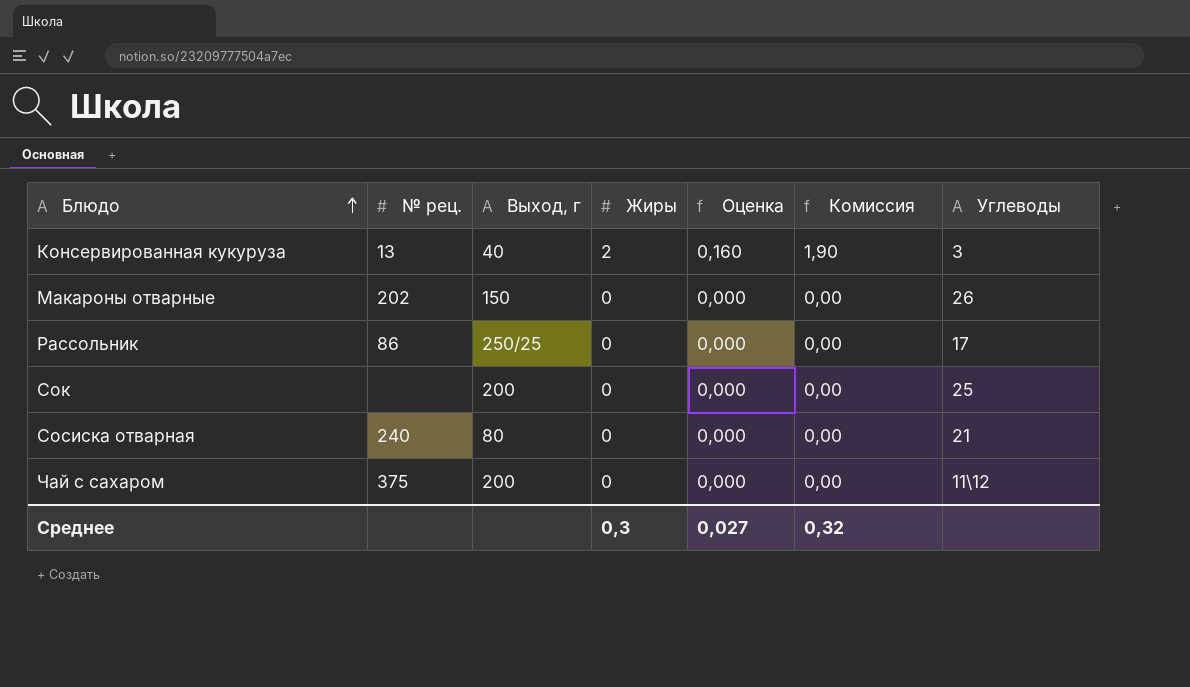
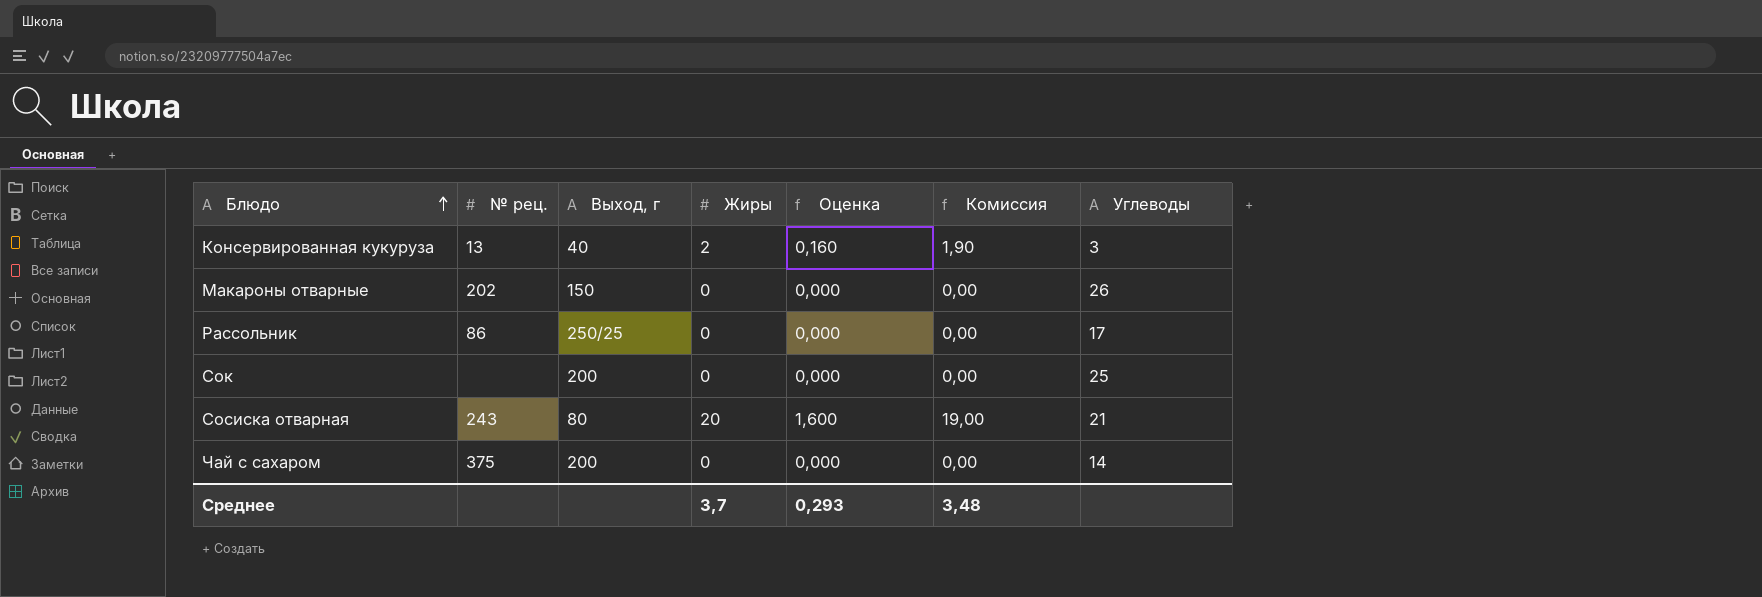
Сосиска отварная | № рец.: 240 -> 243
Сосиска отварная | Жиры: 0 -> 20
Сосиска отварная | Оценка: 0,000 -> 1,600
Сосиска отварная | Комиссия: 0,00 -> 19,00
Чай с сахаром | Углеводы: 11\12 -> 14
Среднее | Жиры: 0,3 -> 3,7
Среднее | Оценка: 0,027 -> 0,293
Среднее | Комиссия: 0,32 -> 3,48

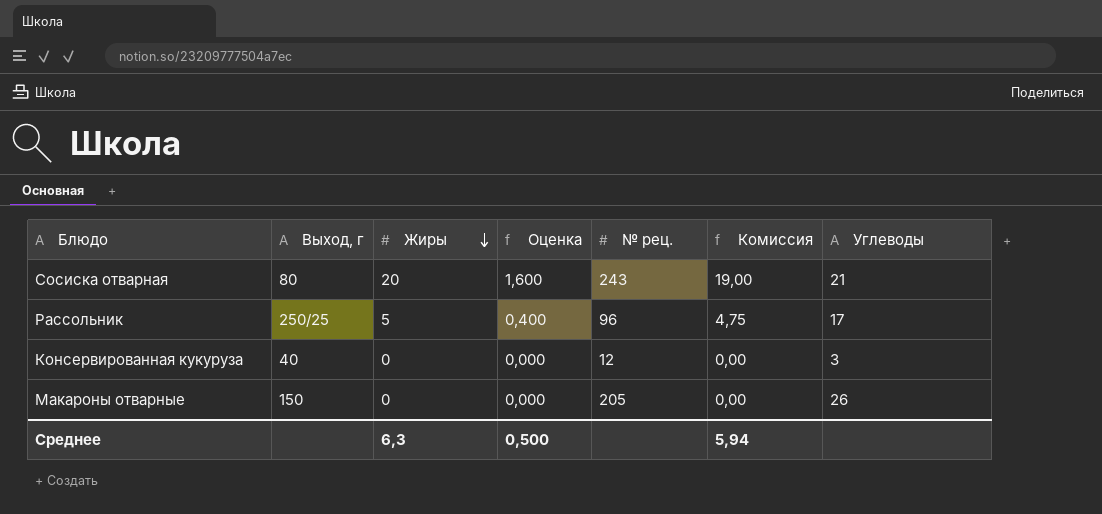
row order: Блюдо ascending -> Жиры descending
column № рец. | position: 2 -> 5
row Сок: none | 200 | 0 | 0,000 | 0,00 | 25 -> none
row Чай с сахаром: 375 | 200 | 0 | 0,000 | 0,00 | 14 -> none
Рассольник | Жиры: 0 -> 5
Рассольник | Оценка: 0,000 -> 0,400
Рассольник | № рец.: 86 -> 96
Рассольник | Комиссия: 0,00 -> 4,75
Консервированная кукуруза | Жиры: 2 -> 0
Консервированная кукуруза | Оценка: 0,160 -> 0,000
Консервированная кукуруза | № рец.: 13 -> 12
Консервированная кукуруза | Комиссия: 1,90 -> 0,00
Макароны отварные | № рец.: 202 -> 205
Среднее | Жиры: 3,7 -> 6,3
Среднее | Оценка: 0,293 -> 0,500
Среднее | Комиссия: 3,48 -> 5,94

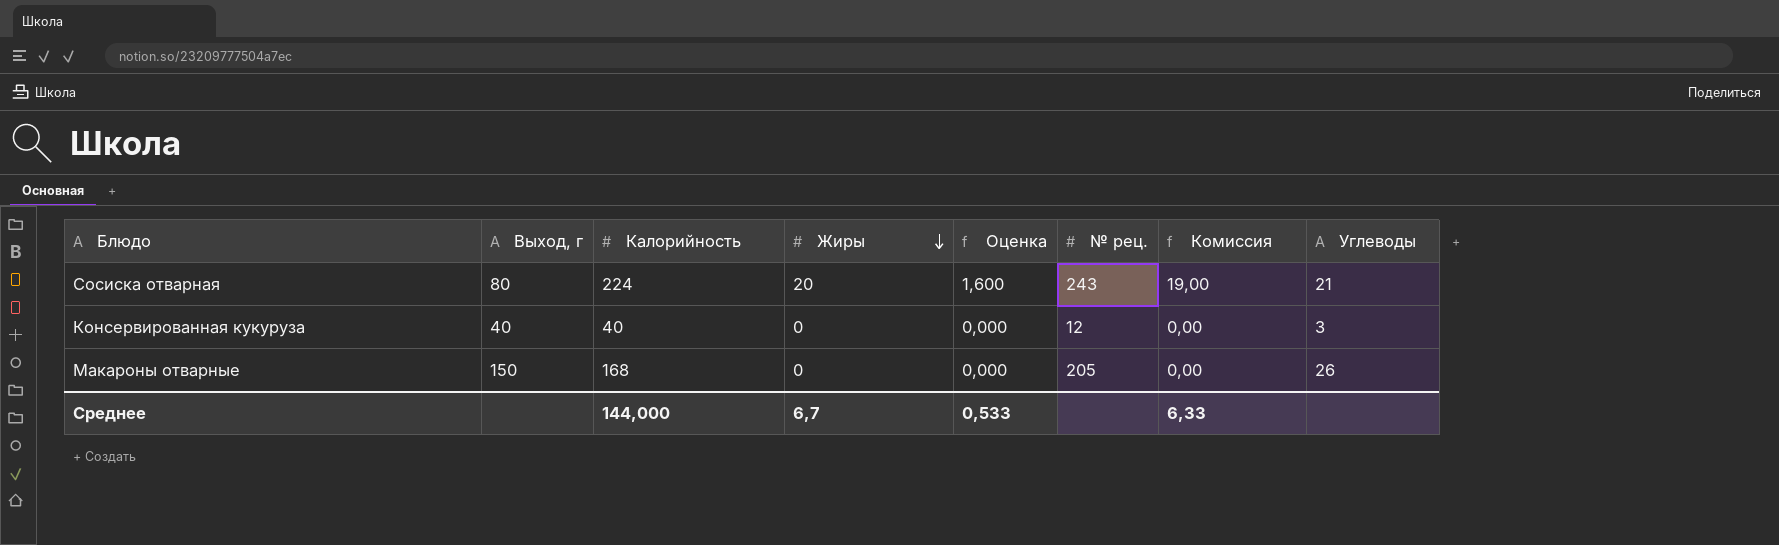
column Калорийность | position: none -> 3
row Рассольник: 250/25 | 5 | 0,400 | 96 | 4,75 | 17 -> none
Среднее | Жиры: 6,3 -> 6,7
Среднее | Оценка: 0,500 -> 0,533
Среднее | Комиссия: 5,94 -> 6,33

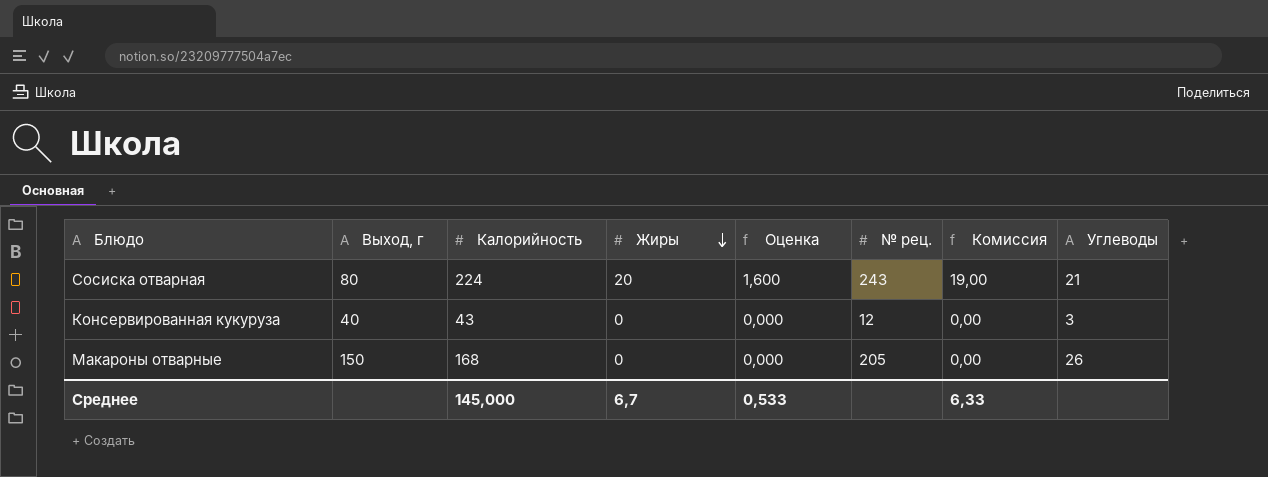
Консервированная кукуруза | Калорийность: 40 -> 43
Среднее | Калорийность: 144,000 -> 145,000

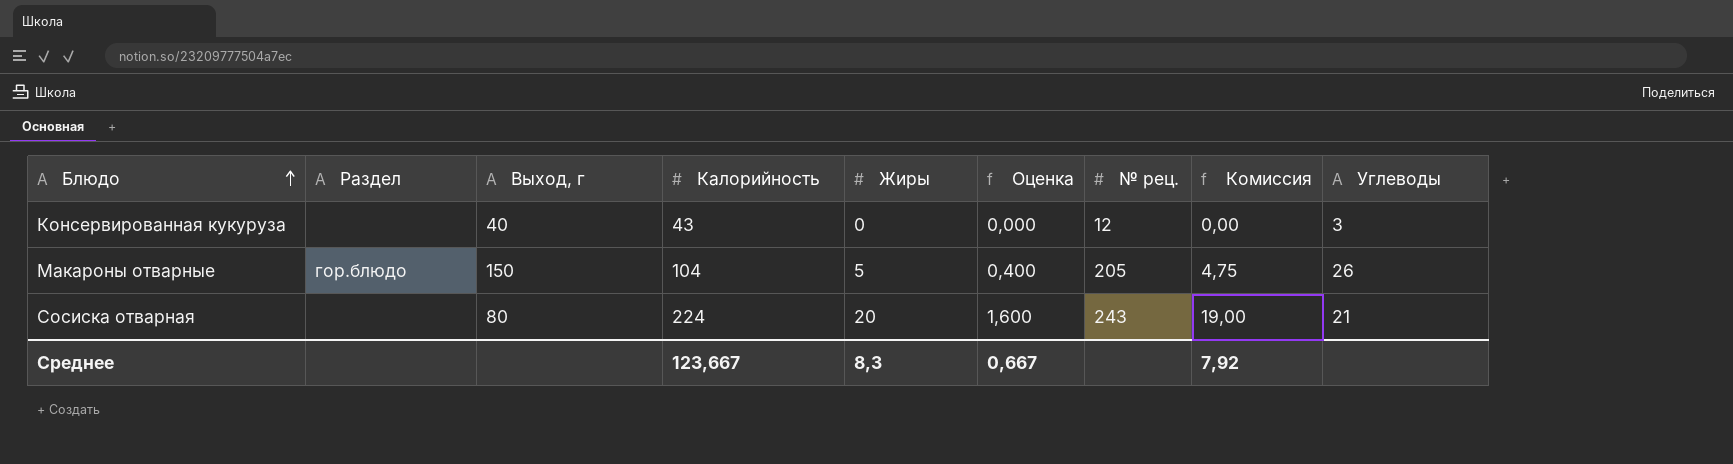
row order: Жиры descending -> Блюдо ascending
column Раздел | position: none -> 2
Макароны отварные | Калорийность: 168 -> 104
Макароны отварные | Жиры: 0 -> 5
Макароны отварные | Оценка: 0,000 -> 0,400
Макароны отварные | Комиссия: 0,00 -> 4,75
Среднее | Калорийность: 145,000 -> 123,667
Среднее | Жиры: 6,7 -> 8,3
Среднее | Оценка: 0,533 -> 0,667
Среднее | Комиссия: 6,33 -> 7,92

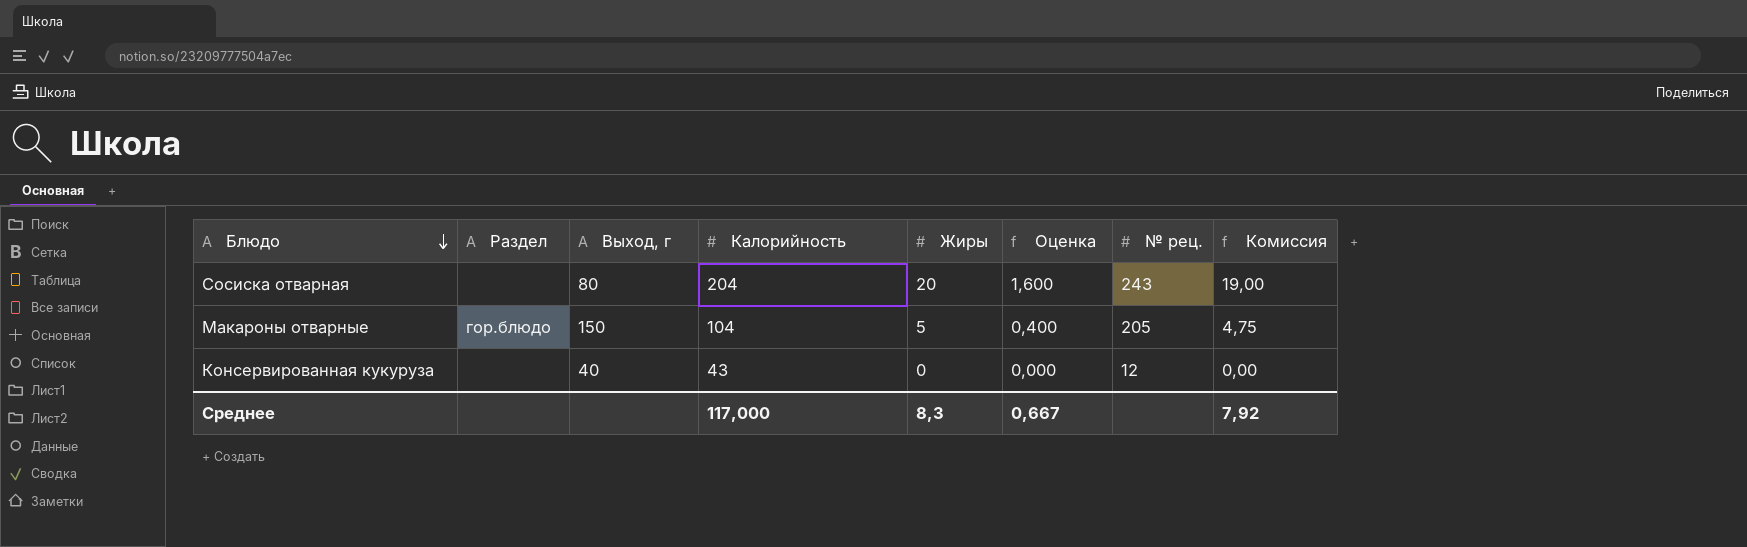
row order: Блюдо ascending -> Блюдо descending
column Углеводы | position: 9 -> none
Сосиска отварная | Калорийность: 224 -> 204
Среднее | Калорийность: 123,667 -> 117,000

